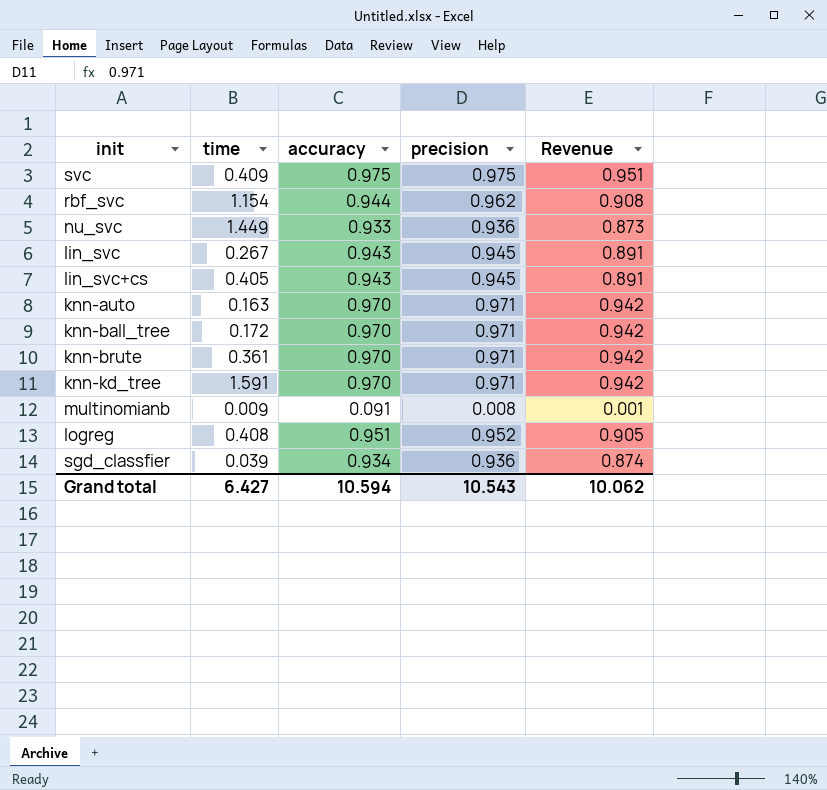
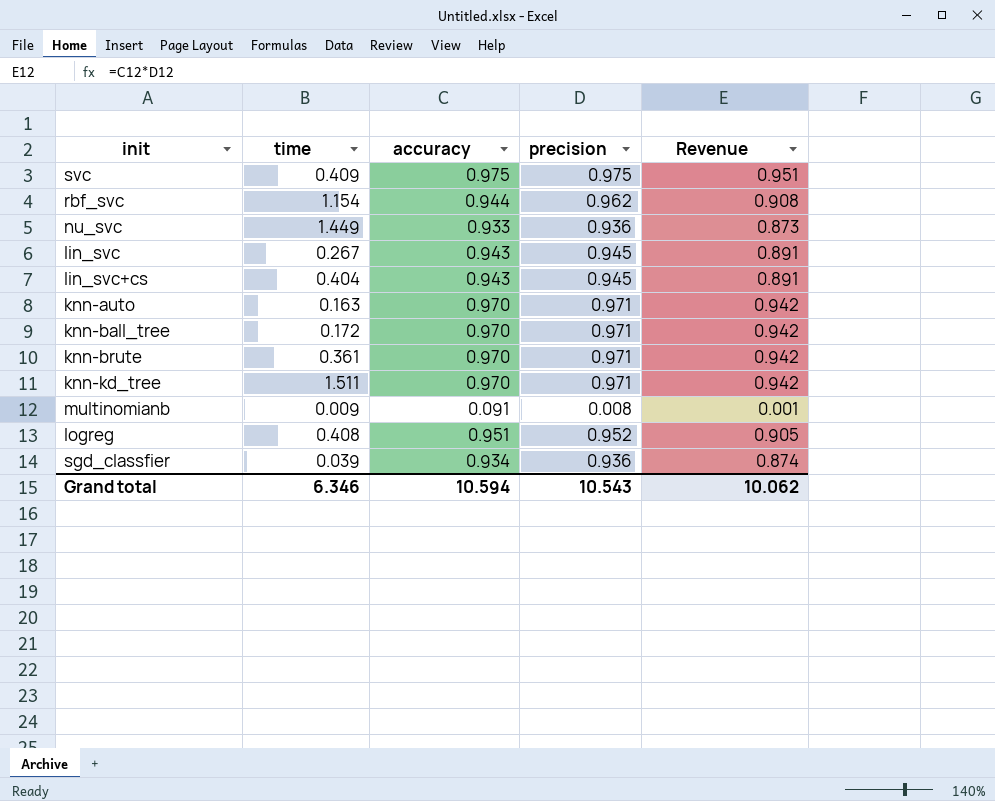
lin_svc+cs | time: 0.405 -> 0.404
knn-kd_tree | time: 1.591 -> 1.511
Grand total | time: 6.427 -> 6.346

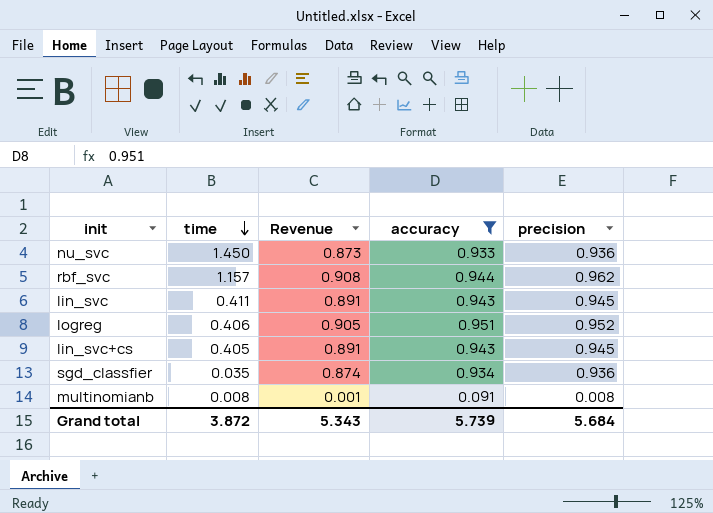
filter: none -> accuracy <= 0.951
row order: none -> time descending
column Revenue | position: 5 -> 3
nu_svc | time: 1.449 -> 1.450
rbf_svc | time: 1.154 -> 1.157
lin_svc | time: 0.267 -> 0.411
logreg | time: 0.408 -> 0.406
lin_svc+cs | time: 0.404 -> 0.405
sgd_classfier | time: 0.039 -> 0.035
multinomianb | time: 0.009 -> 0.008
Grand total | time: 6.346 -> 3.872
Grand total | Revenue: 10.062 -> 5.343
Grand total | accuracy: 10.594 -> 5.739
Grand total | precision: 10.543 -> 5.684

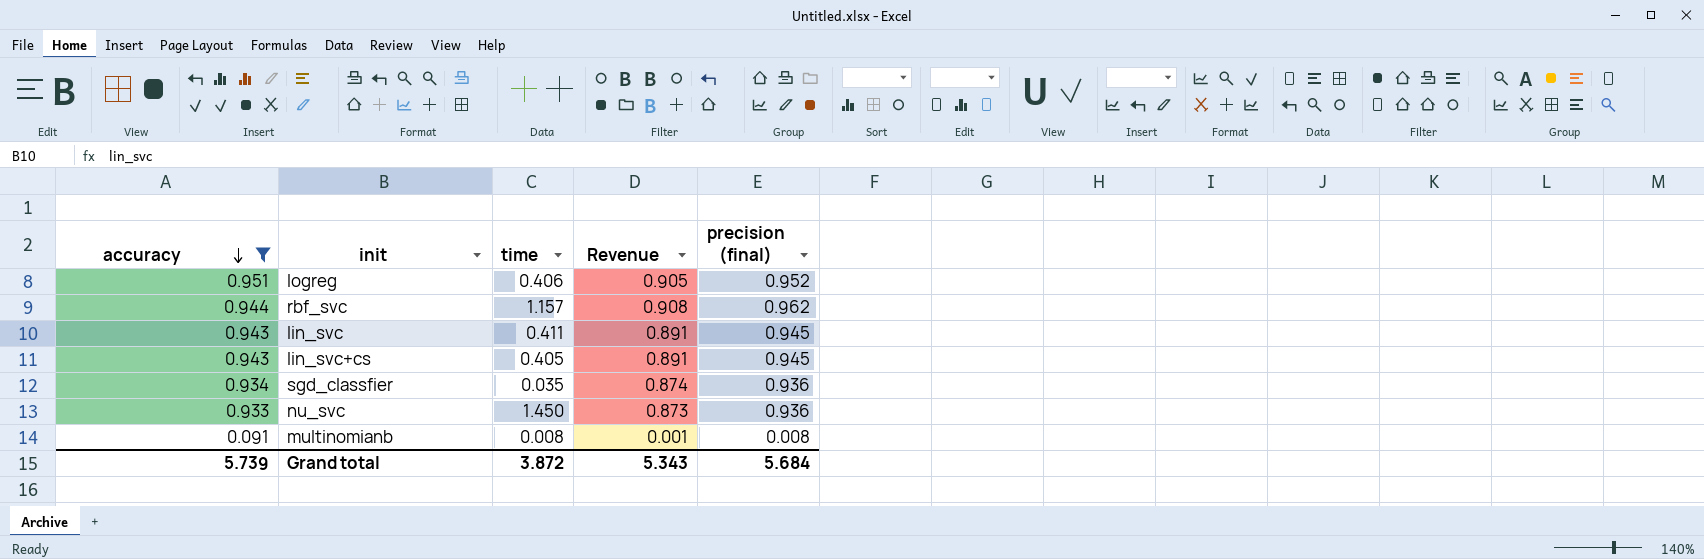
row order: time descending -> accuracy descending
column accuracy | position: 4 -> 1
column name: precision -> precision (final)

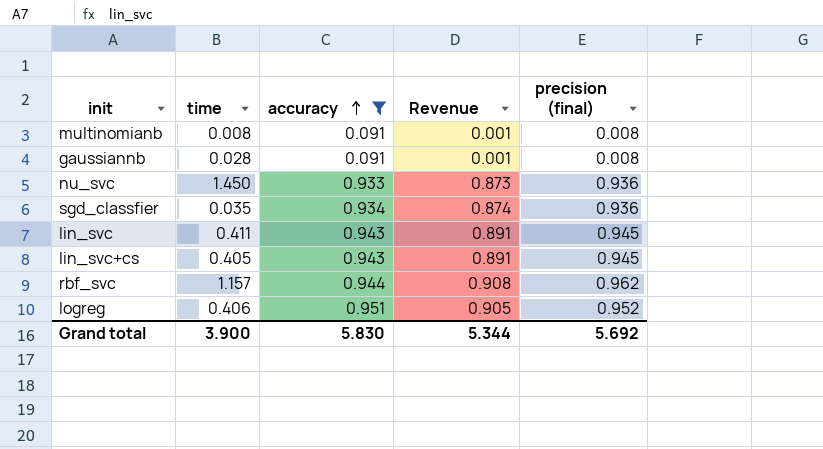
row order: accuracy descending -> accuracy ascending
column accuracy | position: 1 -> 3
row gaussiannb: none -> 0.028 | 0.091 | 0.001 | 0.008
Grand total | time: 3.872 -> 3.900
Grand total | accuracy: 5.739 -> 5.830
Grand total | Revenue: 5.343 -> 5.344
Grand total | precision (final): 5.684 -> 5.692

